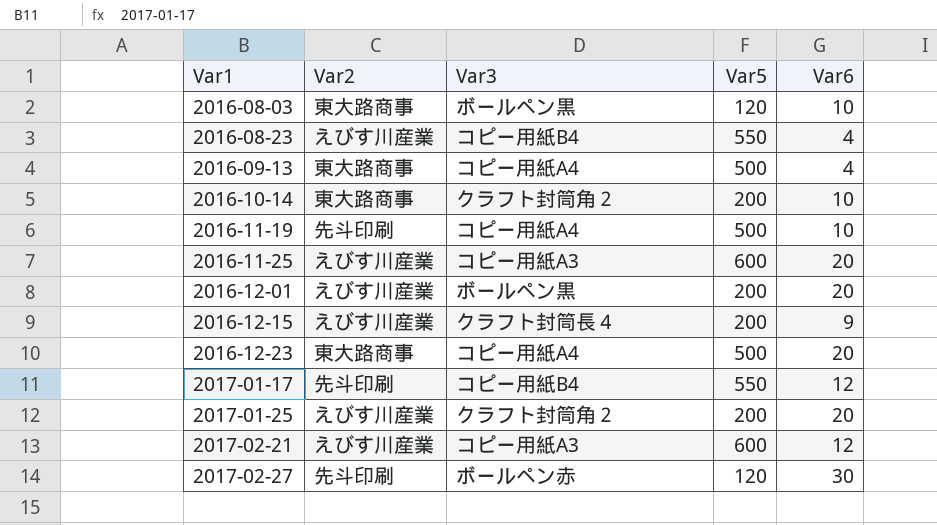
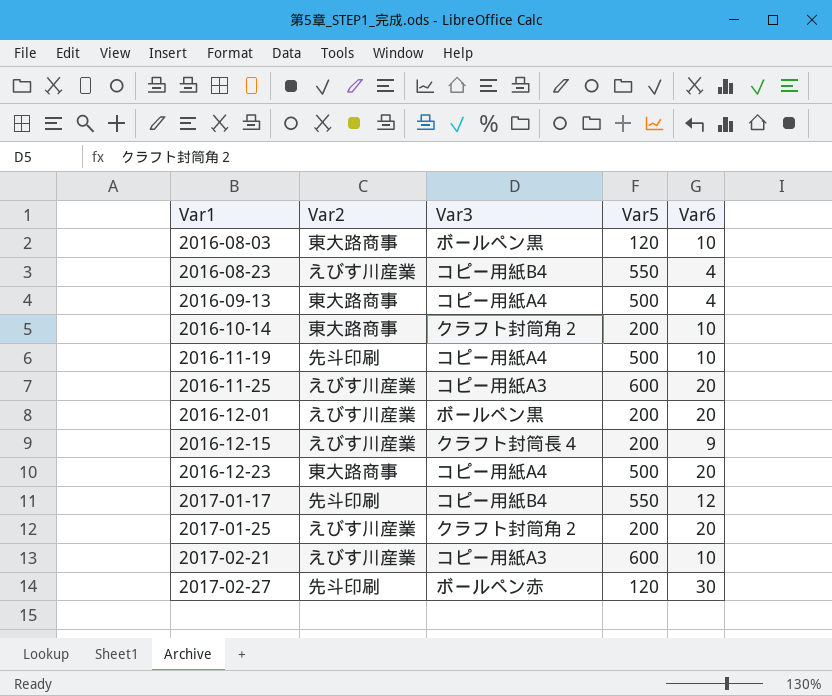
2017-02-21 | Var6: 12 -> 10

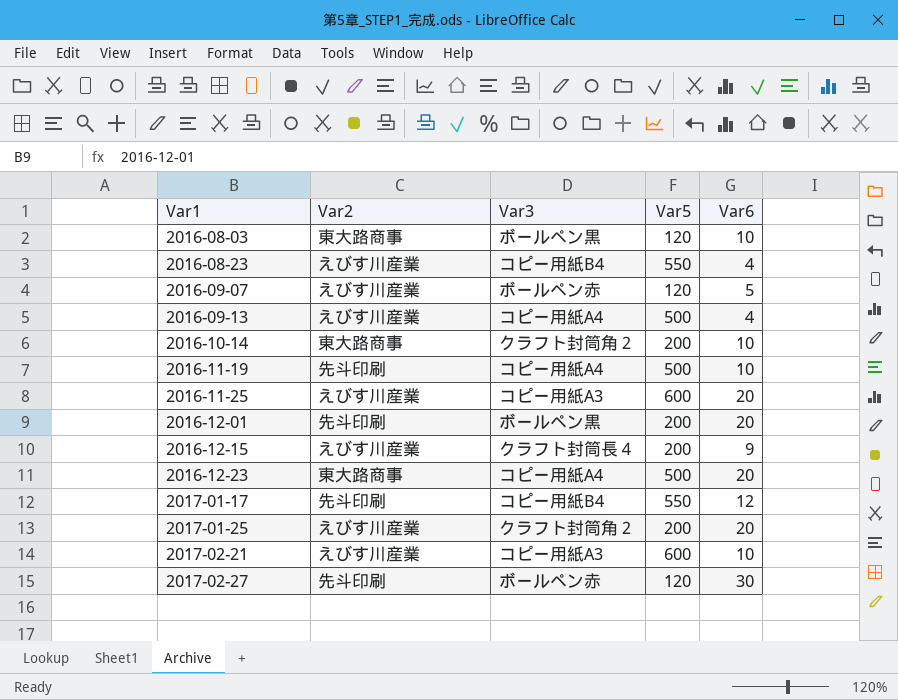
row 2016-09-07: none -> えびす川産業 | ボールペン赤 | 120 | 5
2016-09-13 | Var2: 東大路商事 -> えびす川産業
2016-12-01 | Var2: えびす川産業 -> 先斗印刷

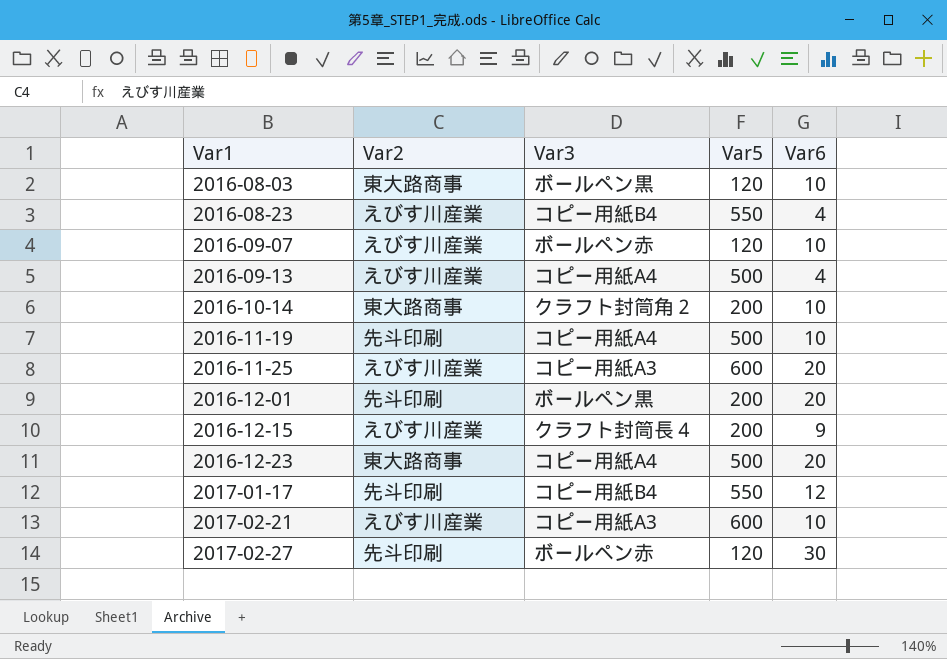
row 2017-01-25: えびす川産業 | クラフト封筒角２ | 200 | 20 -> none
2016-09-07 | Var6: 5 -> 10

